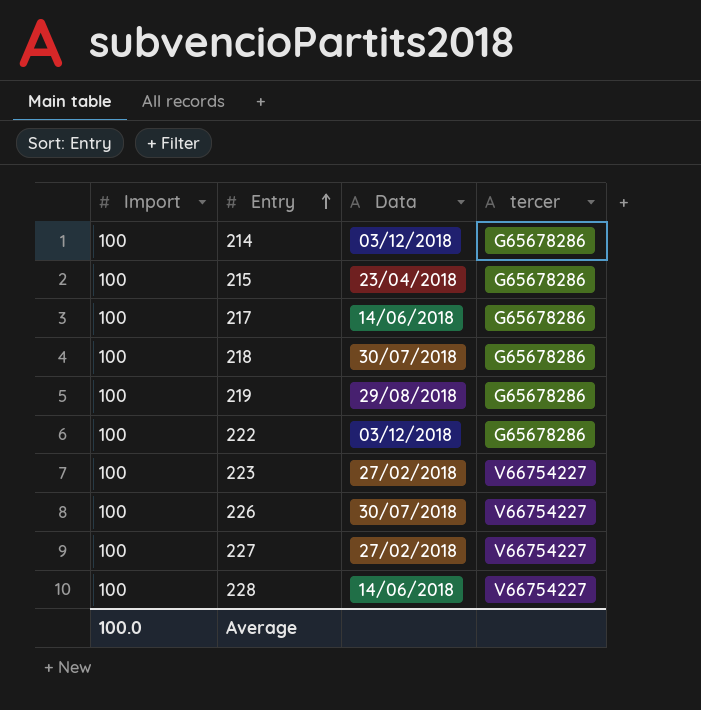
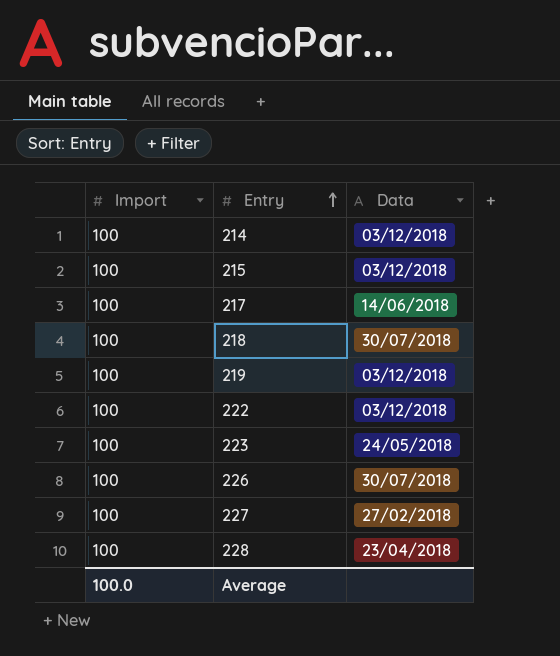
column tercer | position: 4 -> none
215 | Data: 23/04/2018 -> 03/12/2018
219 | Data: 29/08/2018 -> 03/12/2018
223 | Data: 27/02/2018 -> 24/05/2018
228 | Data: 14/06/2018 -> 23/04/2018

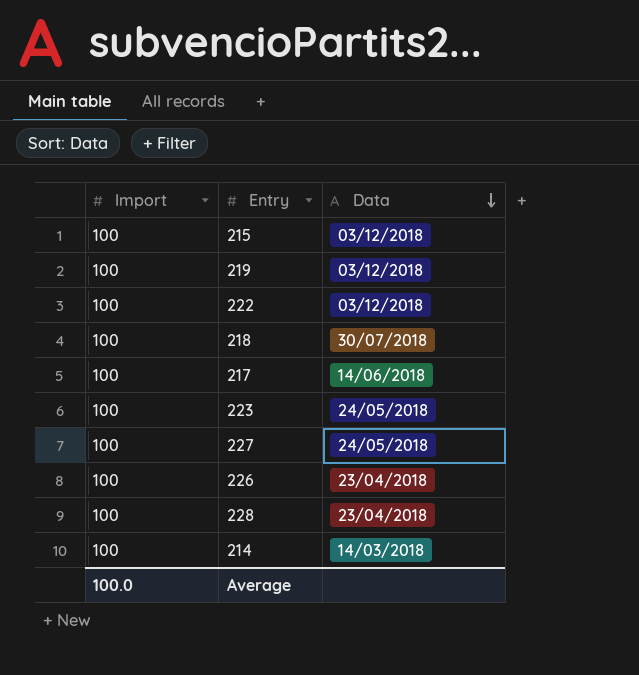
row order: Entry ascending -> Data descending
227 | Data: 27/02/2018 -> 24/05/2018
226 | Data: 30/07/2018 -> 23/04/2018
214 | Data: 03/12/2018 -> 14/03/2018

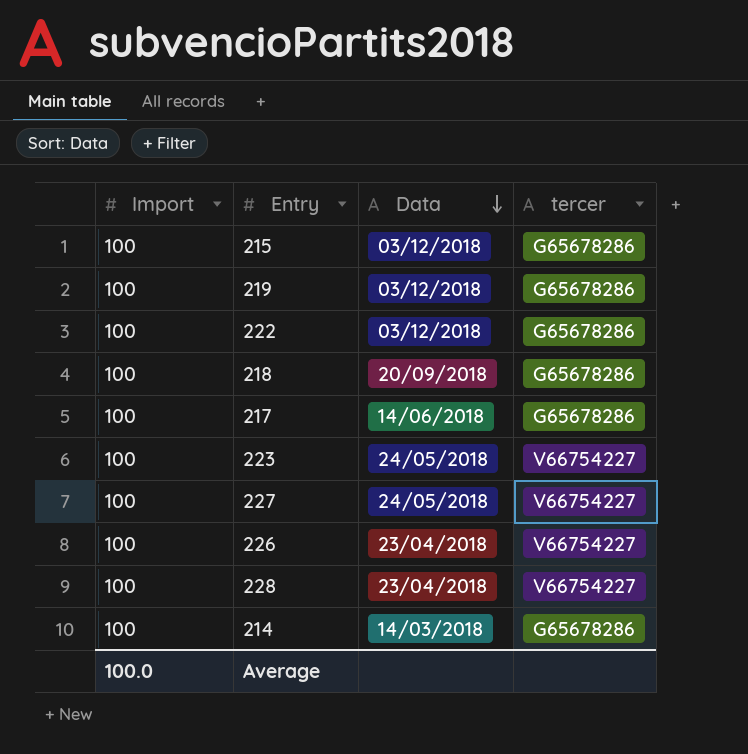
column tercer | position: none -> 4
218 | Data: 30/07/2018 -> 20/09/2018

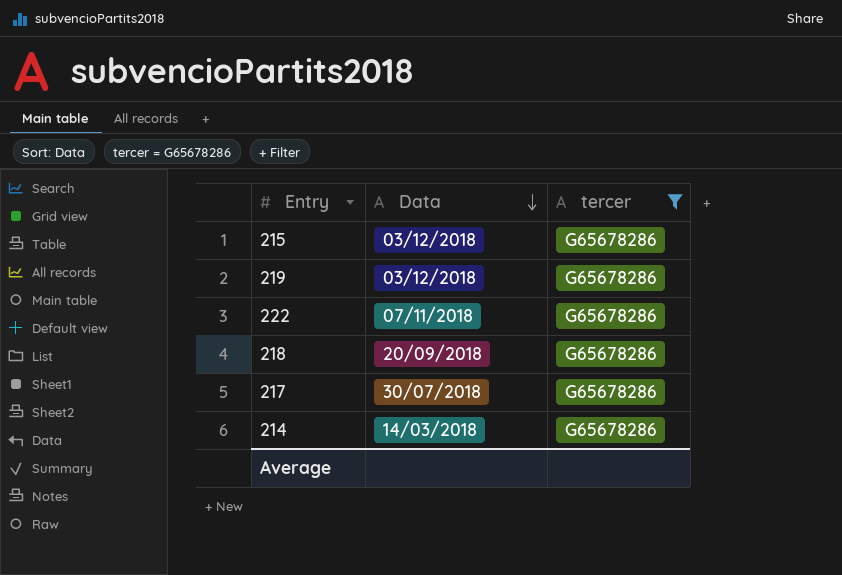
filter: none -> tercer = G65678286
column Import | position: 1 -> none
222 | Data: 03/12/2018 -> 07/11/2018
217 | Data: 14/06/2018 -> 30/07/2018

